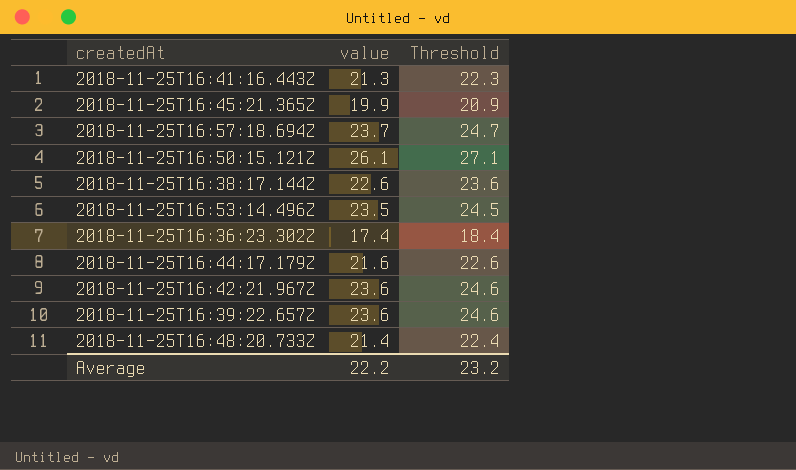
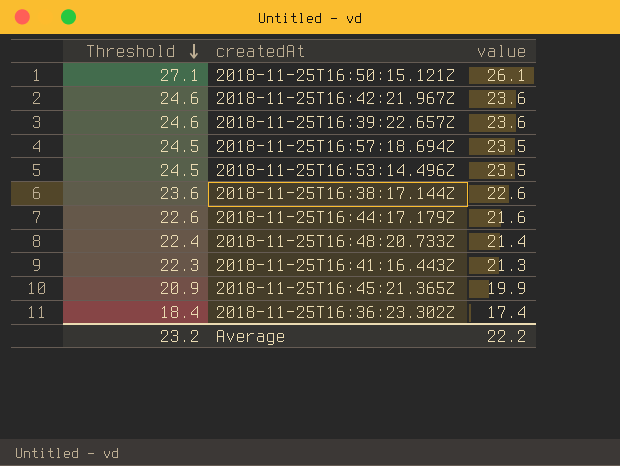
row order: none -> Threshold descending
column Threshold | position: 3 -> 1
2018-11-25T16:57:18.694Z | Threshold: 24.7 -> 24.5
2018-11-25T16:57:18.694Z | value: 23.7 -> 23.5

